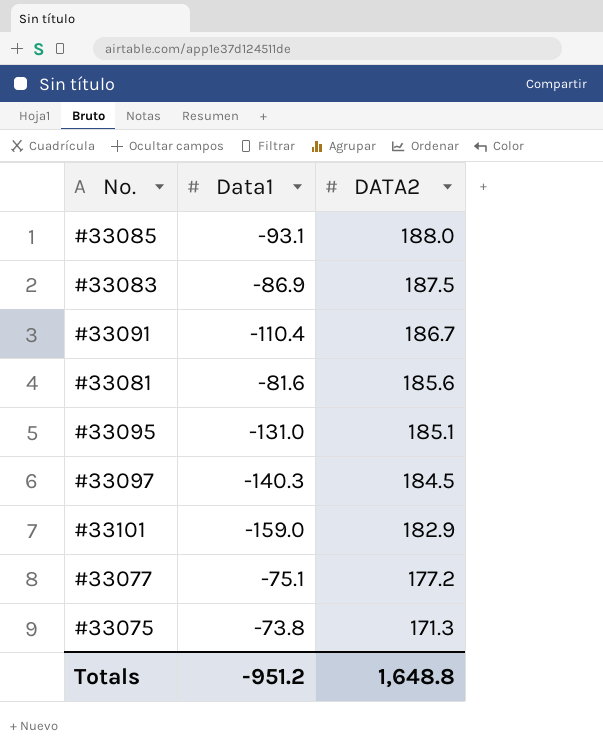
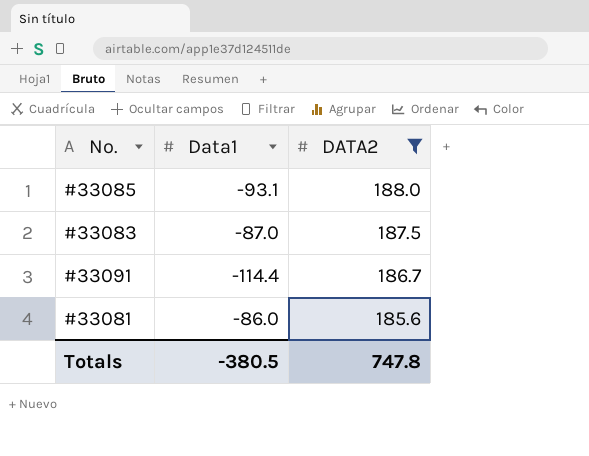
filter: none -> DATA2 >= 185.6
#33083 | Data1: -86.9 -> -87.0
#33091 | Data1: -110.4 -> -114.4
#33081 | Data1: -81.6 -> -86.0
Totals | Data1: -951.2 -> -380.5
Totals | DATA2: 1,648.8 -> 747.8

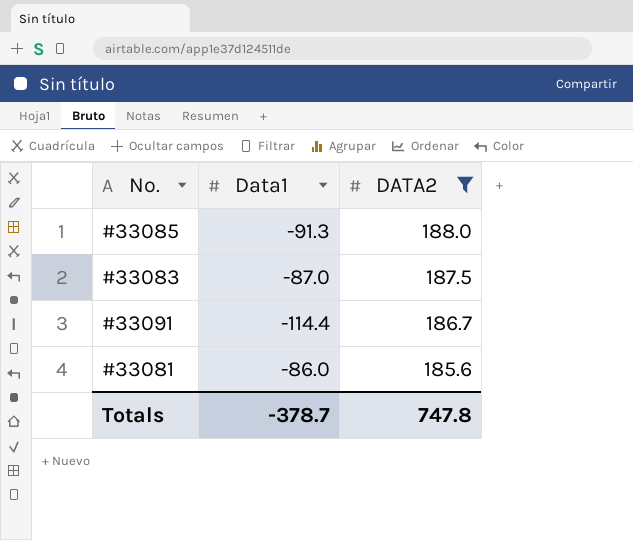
#33085 | Data1: -93.1 -> -91.3
Totals | Data1: -380.5 -> -378.7

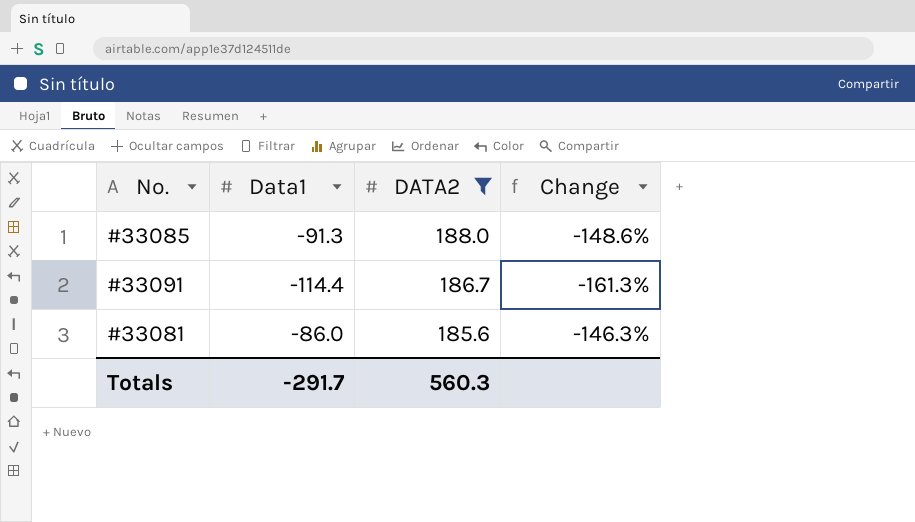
column Change | formula: none -> ([Data1] - [DATA2]) / [DATA2]
row #33083: -87.0 | 187.5 -> none
Totals | Data1: -378.7 -> -291.7
Totals | DATA2: 747.8 -> 560.3

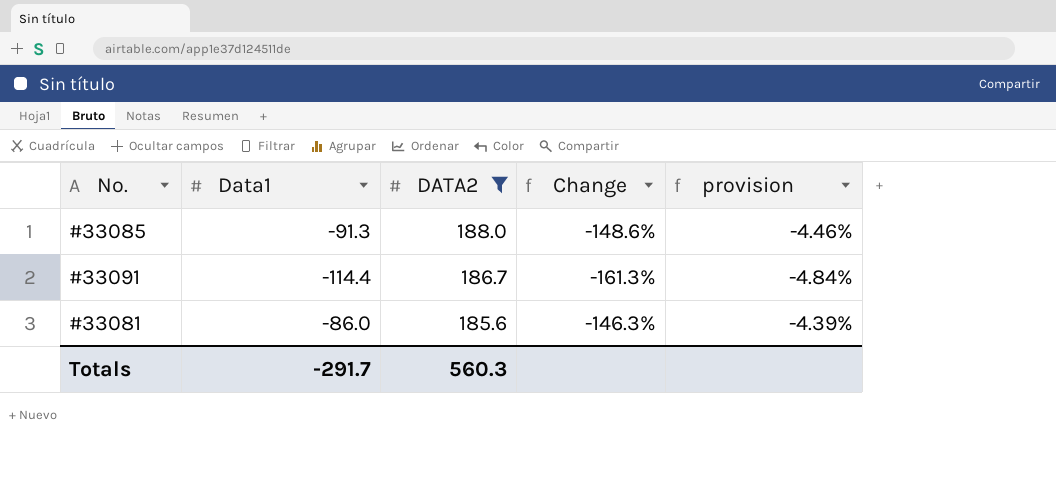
column provision | formula: none -> [Change] * 0.03

